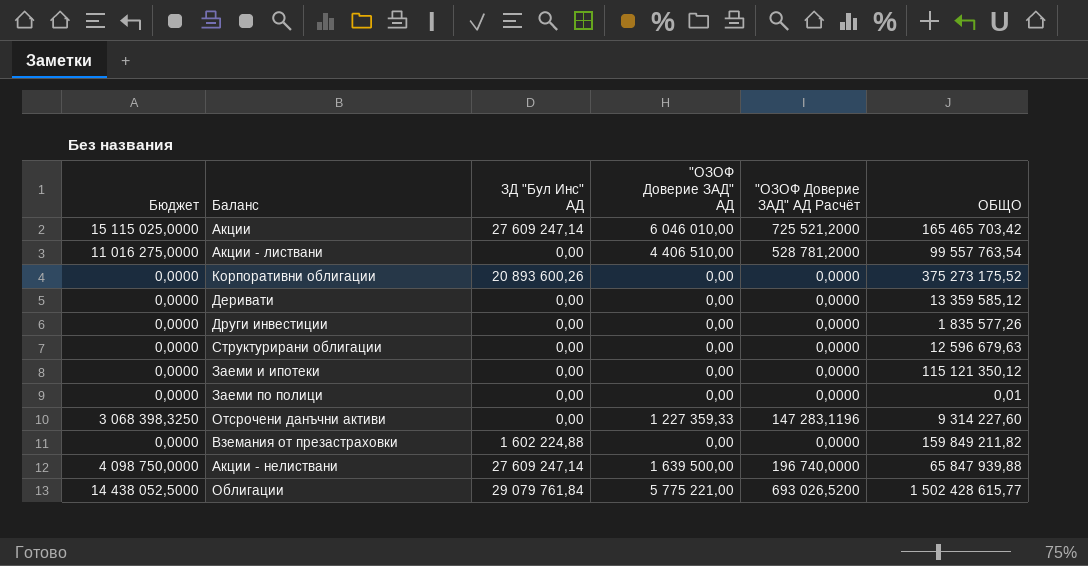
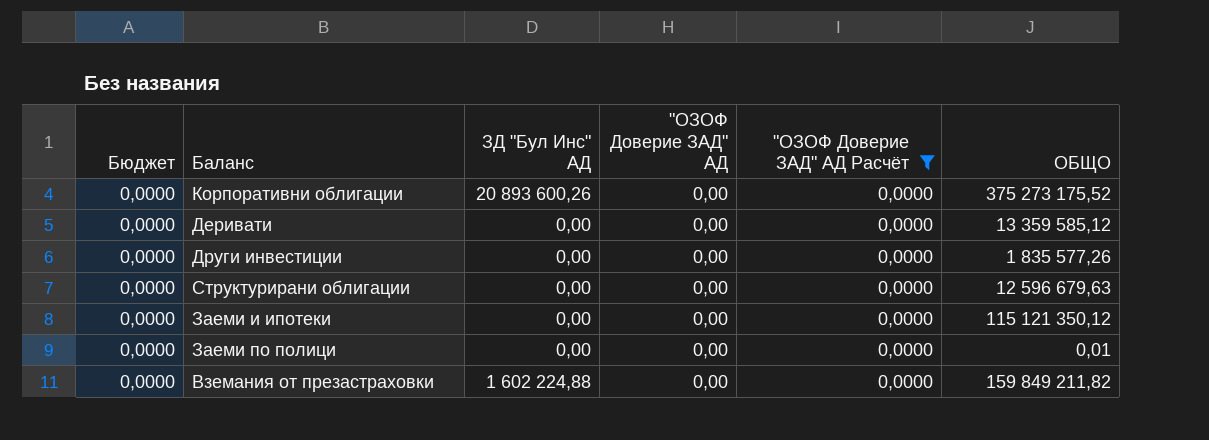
filter: none -> "ОЗОФ Доверие ЗАД" АД Расчёт = 0,0000

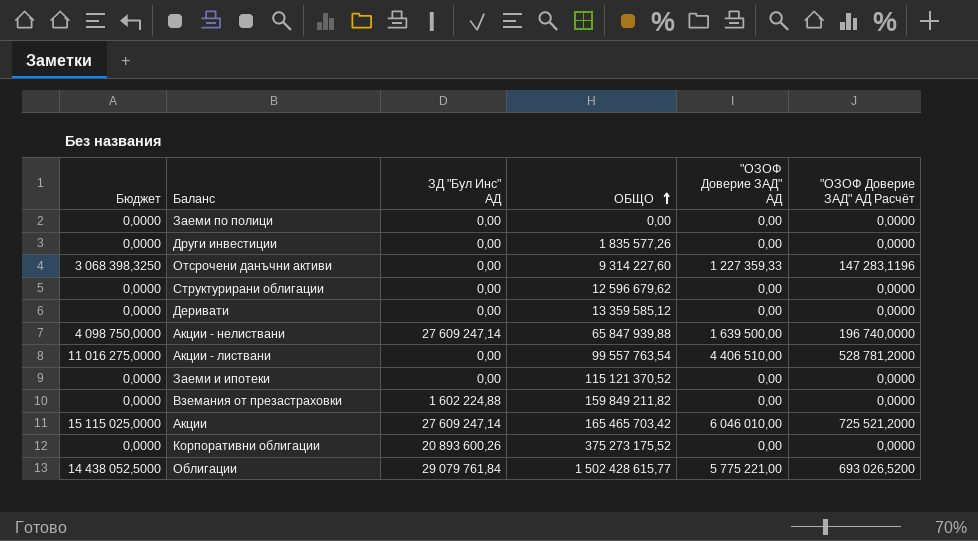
filter: "ОЗОФ Доверие ЗАД" АД Расчёт = 0,0000 -> none
row order: none -> ОБЩО ascending
column ОБЩО | position: 6 -> 4
Заеми по полици | ОБЩО: 0,01 -> 0,00
Структурирани облигации | ОБЩО: 12 596 679,63 -> 12 596 679,62
Заеми и ипотеки | ОБЩО: 115 121 350,12 -> 115 121 370,52

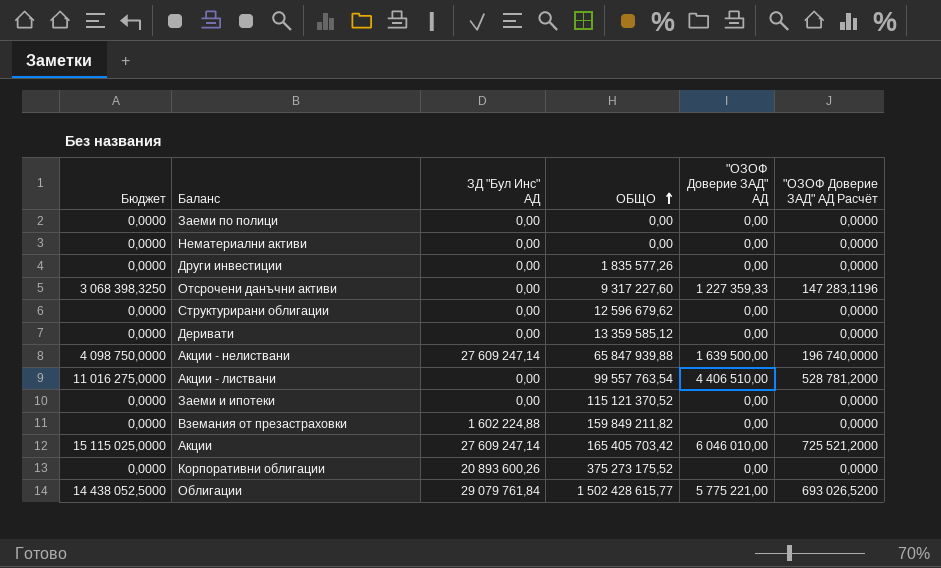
row Нематериални активи: none -> 0,0000 | 0,00 | 0,00 | 0,00 | 0,0000
Отсрочени данъчни активи | ОБЩО: 9 314 227,60 -> 9 317 227,60
Акции | ОБЩО: 165 465 703,42 -> 165 405 703,42

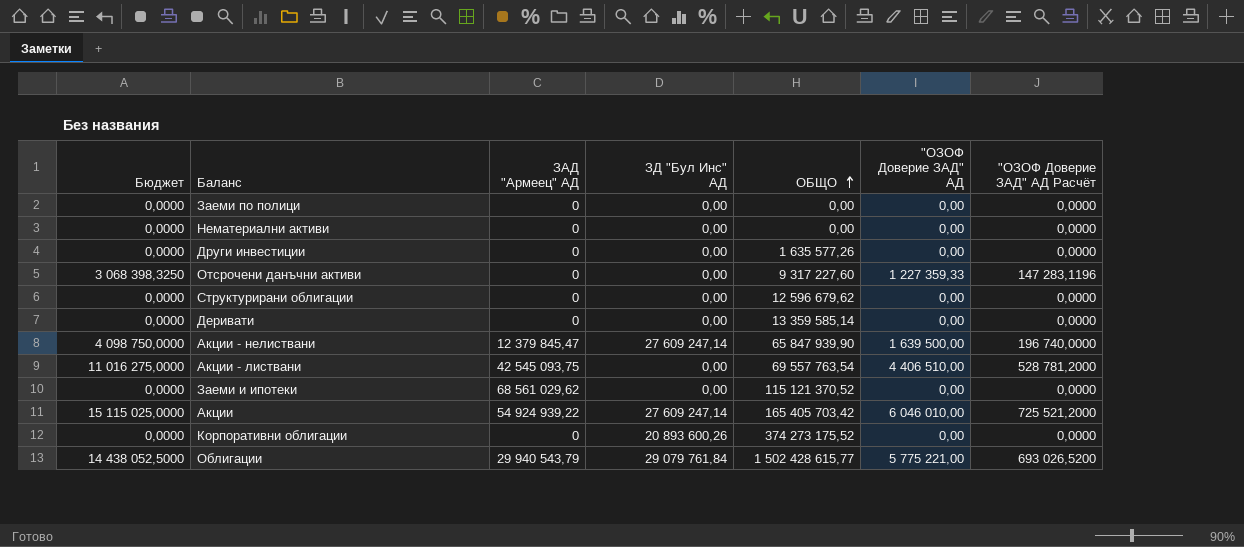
column ЗАД "Армеец" АД | position: none -> 3
row Вземания от презастраховки: 0,0000 | 1 602 224,88 | 159 849 211,82 | 0,00 | 0,0000 -> none
Други инвестиции | ОБЩО: 1 835 577,26 -> 1 635 577,26
Деривати | ОБЩО: 13 359 585,12 -> 13 359 585,14
Акции - нелиствани | ОБЩО: 65 847 939,88 -> 65 847 939,90
Акции - листвани | ОБЩО: 99 557 763,54 -> 69 557 763,54
Корпоративни облигации | ОБЩО: 375 273 175,52 -> 374 273 175,52

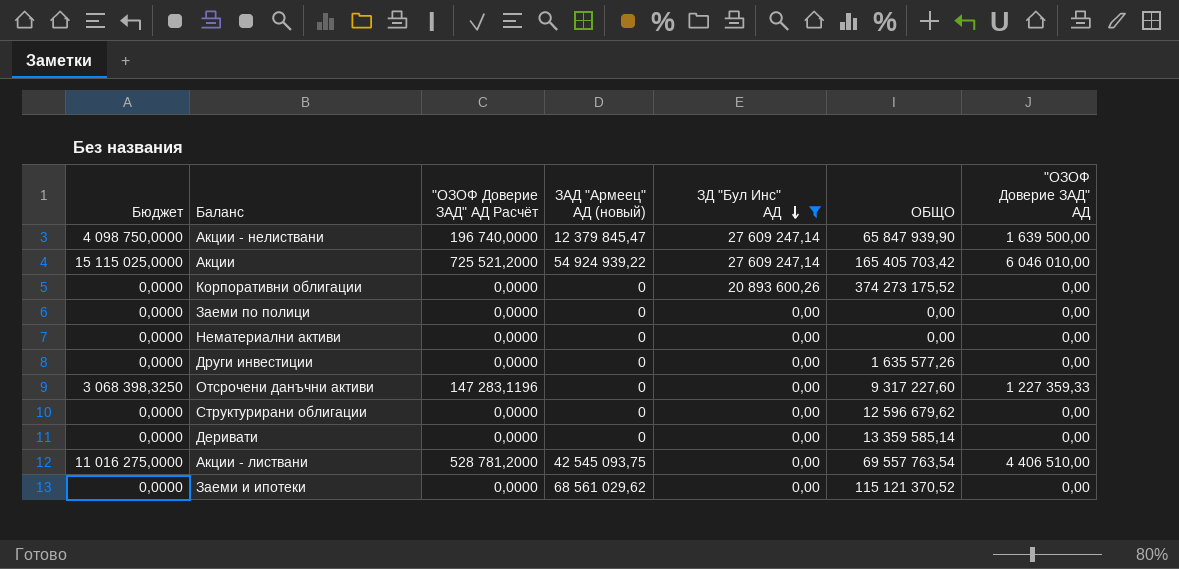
filter: none -> ЗД "Бул Инс" АД != 29 079 761,84
row order: ОБЩО ascending -> ЗД "Бул Инс" АД descending
column "ОЗОФ Доверие ЗАД" АД Расчёт | position: 7 -> 3
column name: ЗАД "Армеец" АД -> ЗАД "Армеец" АД (новый)

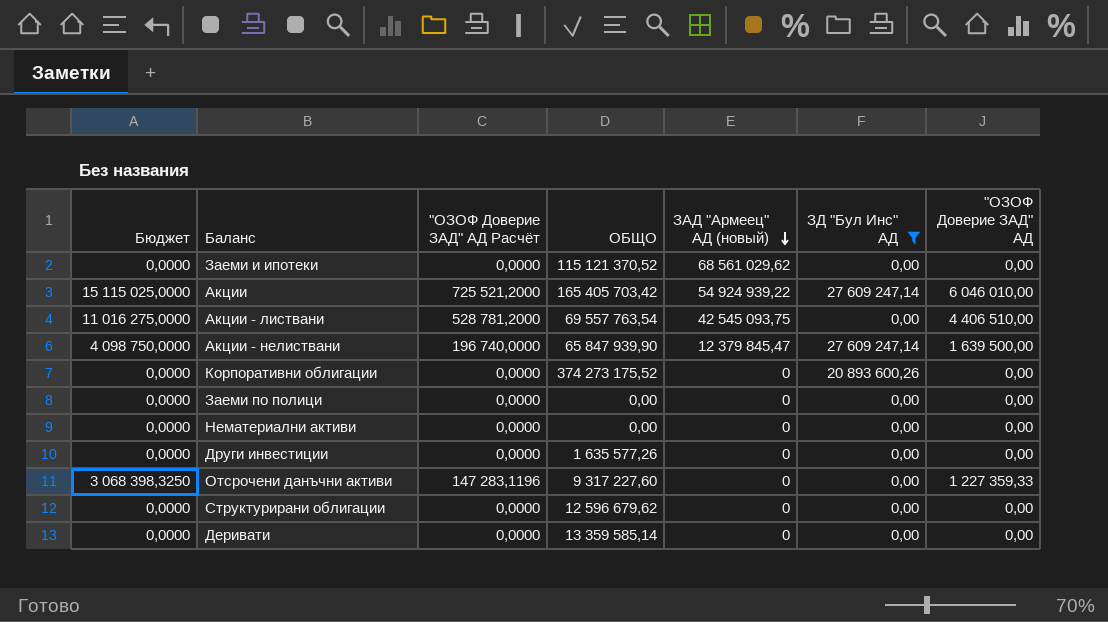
row order: ЗД "Бул Инс" АД descending -> ЗАД "Армеец" АД (новый) descending
column ОБЩО | position: 6 -> 4

